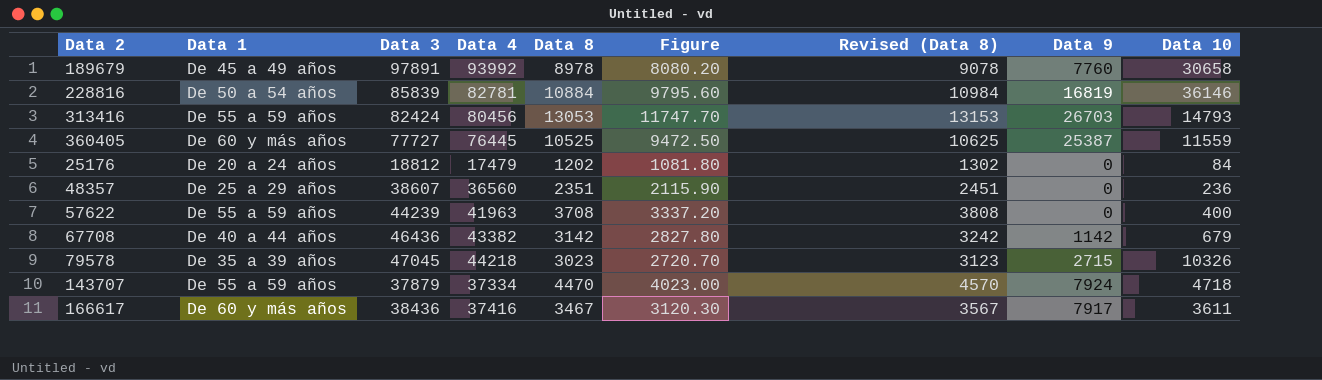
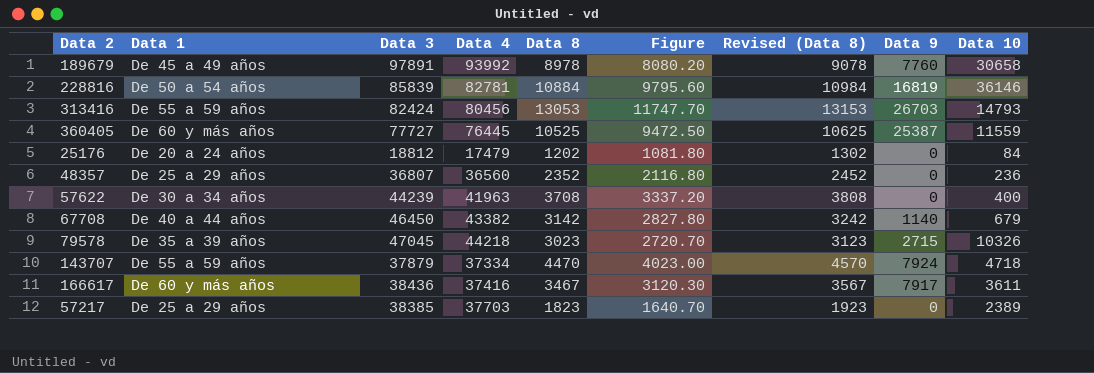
48357 | Data 3: 38607 -> 36807
48357 | Data 8: 2351 -> 2352
48357 | Figure: 2115.90 -> 2116.80
48357 | Revised (Data 8): 2451 -> 2452
57622 | Data 1: De 55 a 59 años -> De 30 a 34 años
67708 | Data 3: 46436 -> 46450
67708 | Data 9: 1142 -> 1140
row 57217: none -> De 25 a 29 años | 38385 | 37703 | 1823 | 1640.70 | 1923 | 0 | 2389

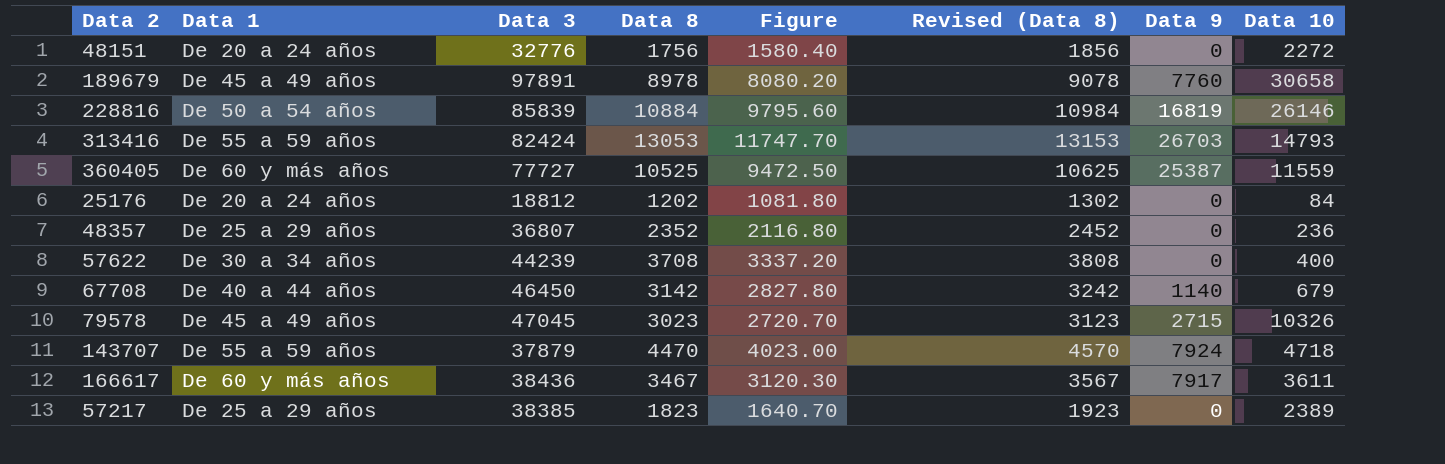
column Data 4 | position: 4 -> none
row 48151: none -> De 20 a 24 años | 32776 | 1756 | 1580.40 | 1856 | 0 | 2272
228816 | Data 10: 36146 -> 26146
79578 | Data 1: De 35 a 39 años -> De 45 a 49 años

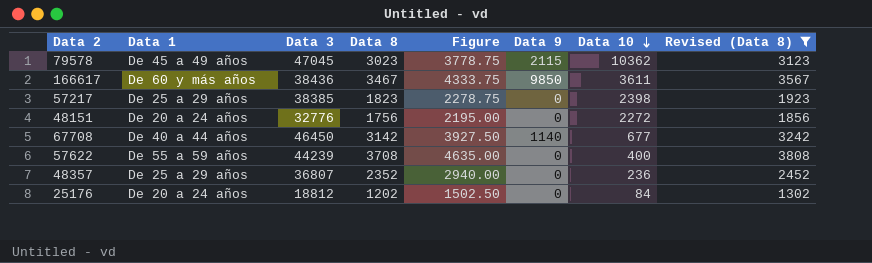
filter: none -> Revised (Data 8) <= 3808
row order: none -> Data 10 descending
column Figure | formula: [Data 8] * 0.9 -> [Data 8] * 1.25
column Revised (Data 8) | position: 6 -> 8
79578 | Data 9: 2715 -> 2115
79578 | Data 10: 10326 -> 10362
166617 | Data 9: 7917 -> 9850
57217 | Data 10: 2389 -> 2398
67708 | Data 10: 679 -> 677
57622 | Data 1: De 30 a 34 años -> De 55 a 59 años

